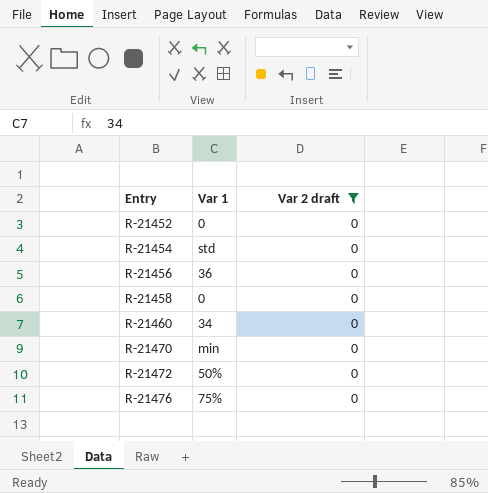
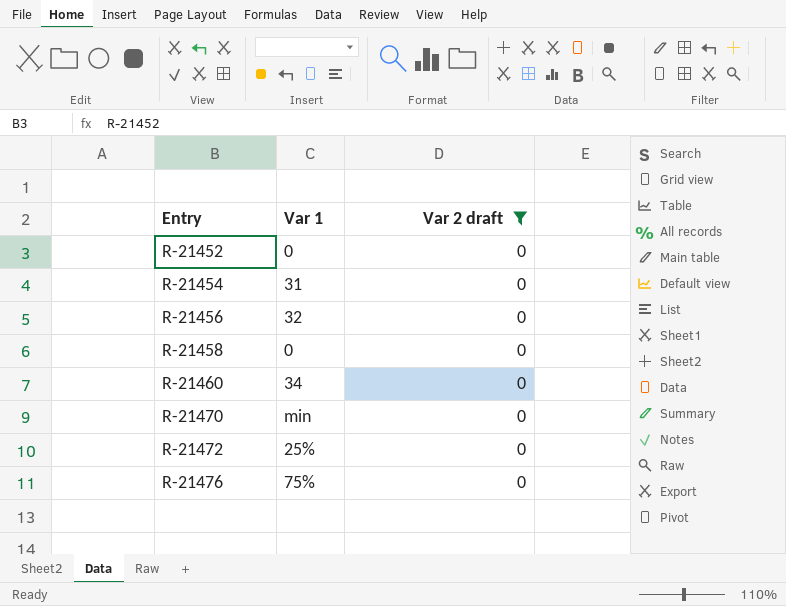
R-21454 | Var 1: std -> 31
R-21456 | Var 1: 36 -> 32
R-21472 | Var 1: 50% -> 25%

